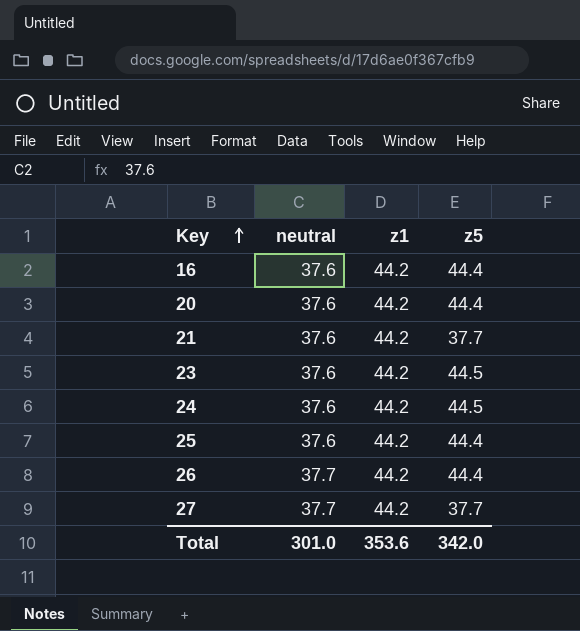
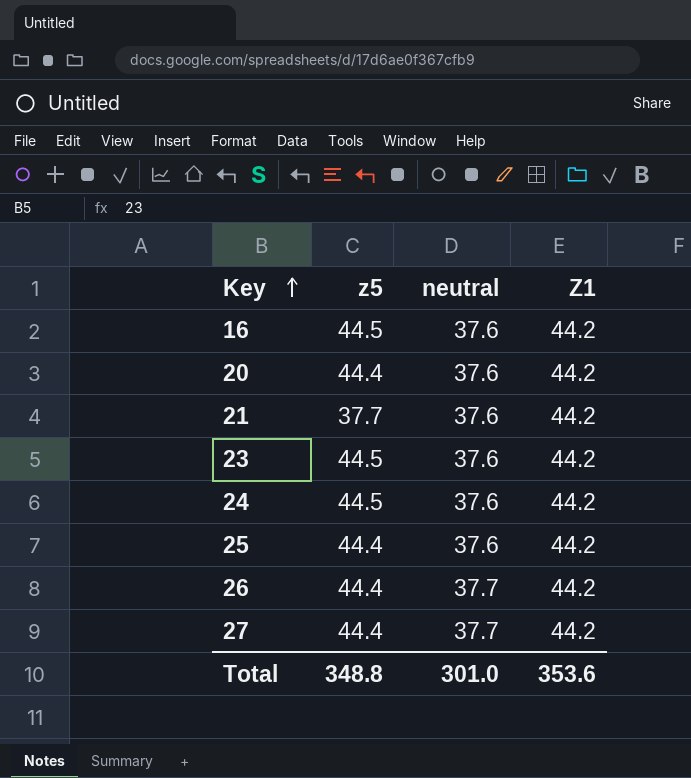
column z5 | position: 4 -> 2
column name: z1 -> Z1
16 | z5: 44.4 -> 44.5
27 | z5: 37.7 -> 44.4
Total | z5: 342.0 -> 348.8

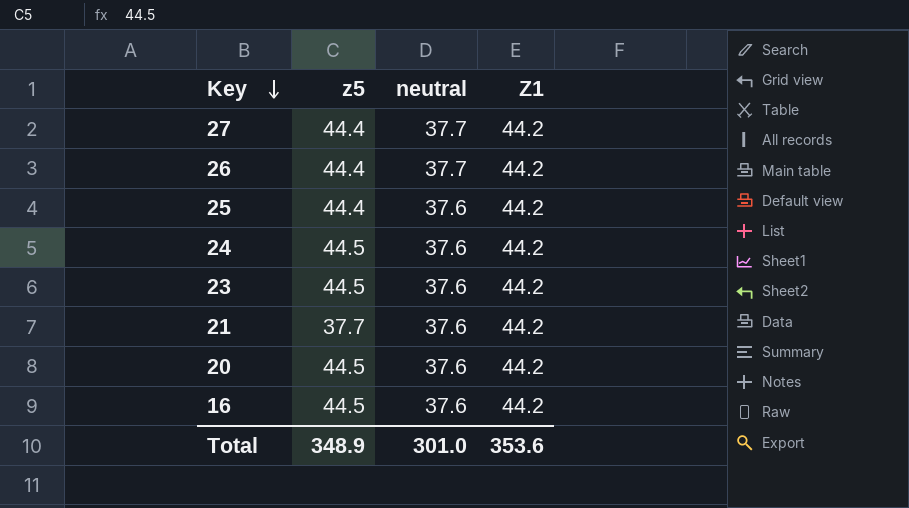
row order: Key ascending -> Key descending
20 | z5: 44.4 -> 44.5
Total | z5: 348.8 -> 348.9

